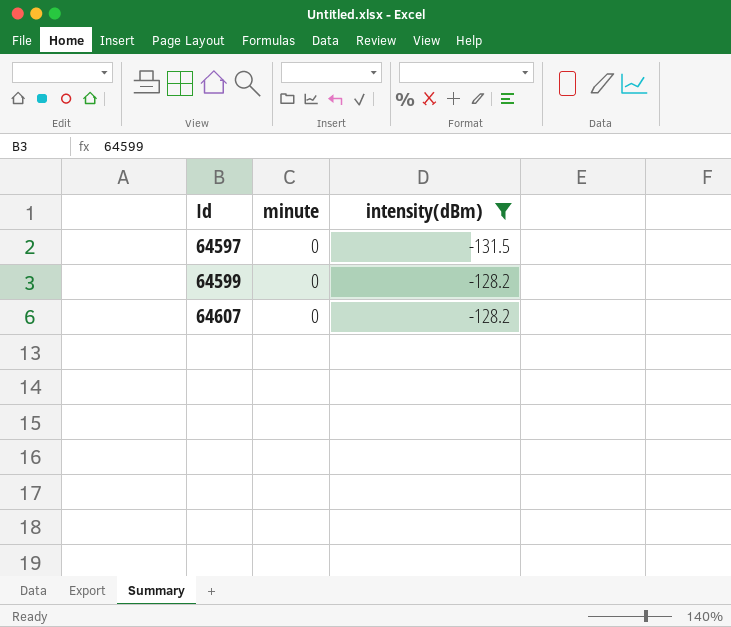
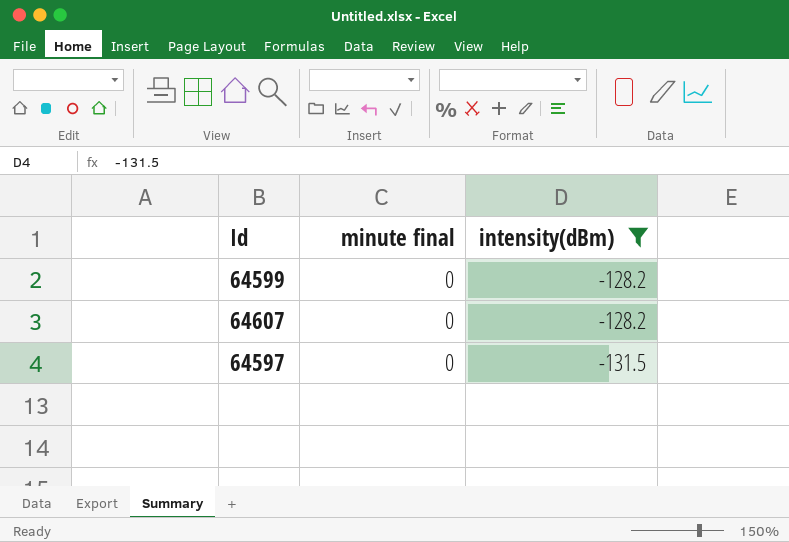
row order: Id ascending -> intensity(dBm) descending
column name: minute -> minute final

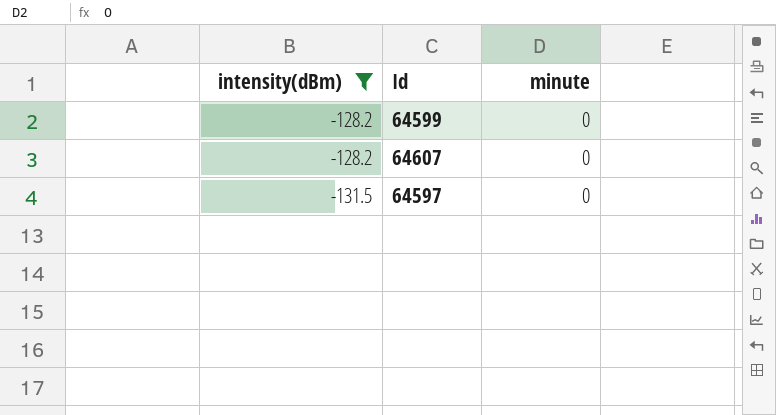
column intensity(dBm) | position: 3 -> 1
column name: minute final -> minute

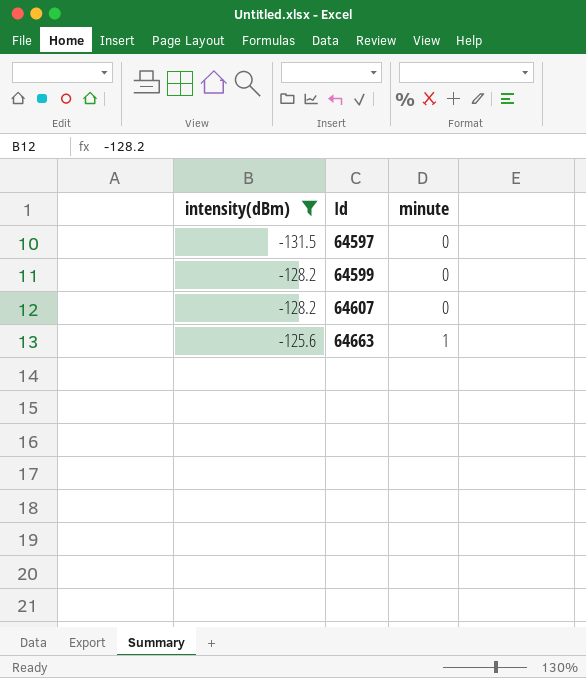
row order: intensity(dBm) descending -> intensity(dBm) ascending
row 64663: none -> -125.6 | 1

